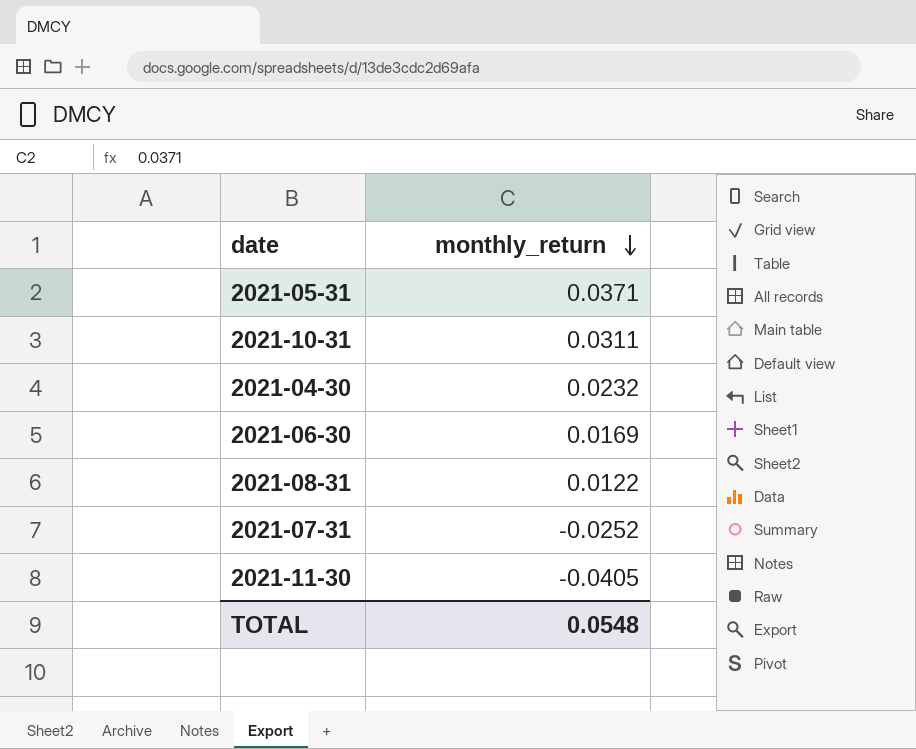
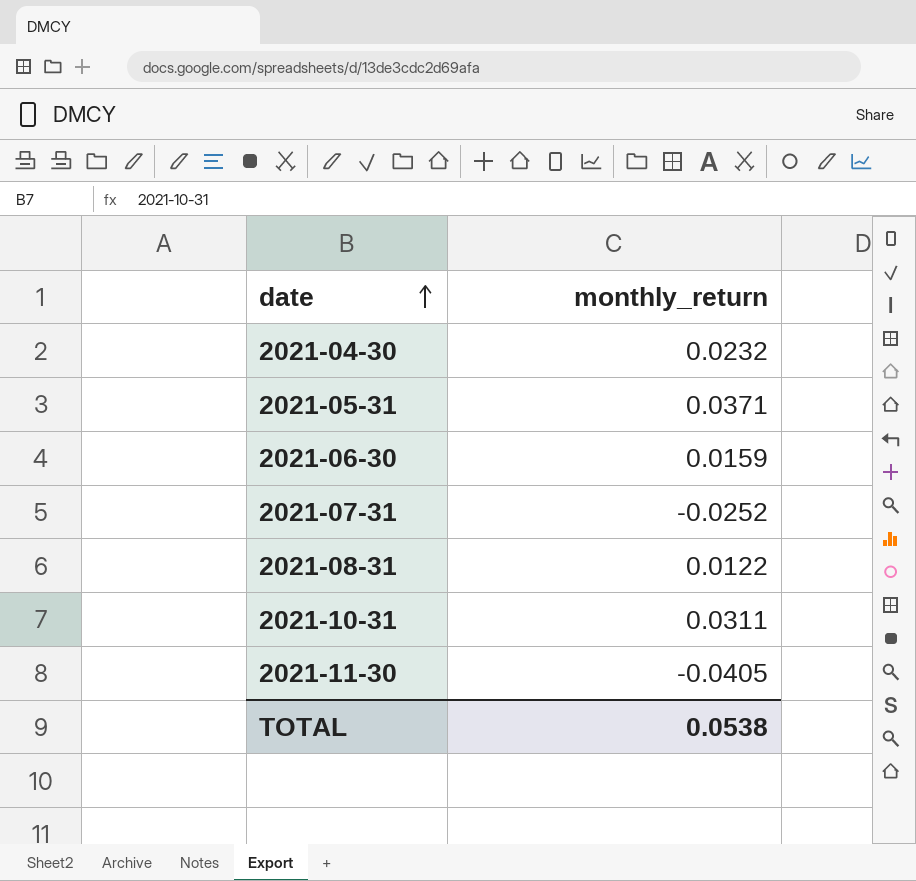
row order: monthly_return descending -> date ascending
2021-06-30 | monthly_return: 0.0169 -> 0.0159
TOTAL | monthly_return: 0.0548 -> 0.0538

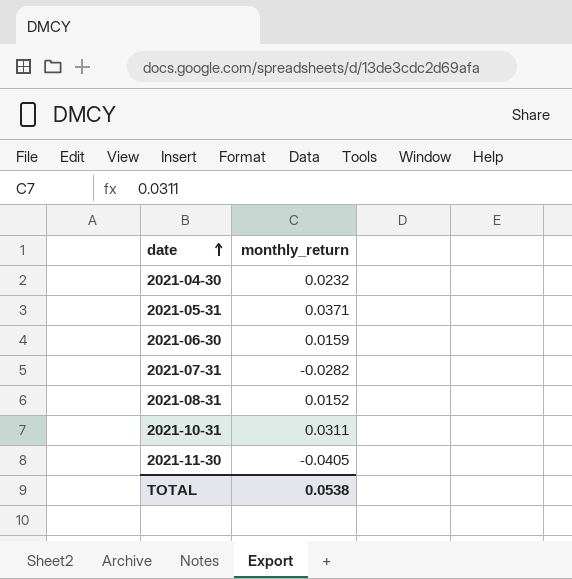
2021-07-31 | monthly_return: -0.0252 -> -0.0282
2021-08-31 | monthly_return: 0.0122 -> 0.0152

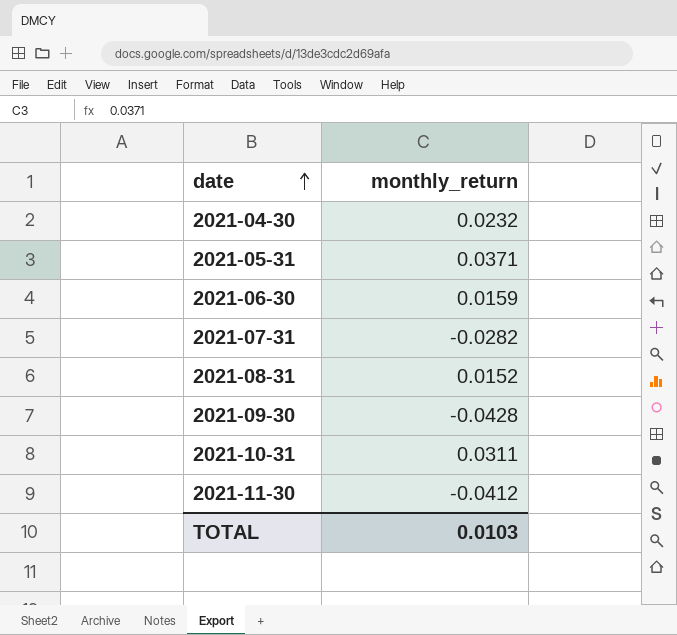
row 2021-09-30: none -> -0.0428
2021-11-30 | monthly_return: -0.0405 -> -0.0412
TOTAL | monthly_return: 0.0538 -> 0.0103

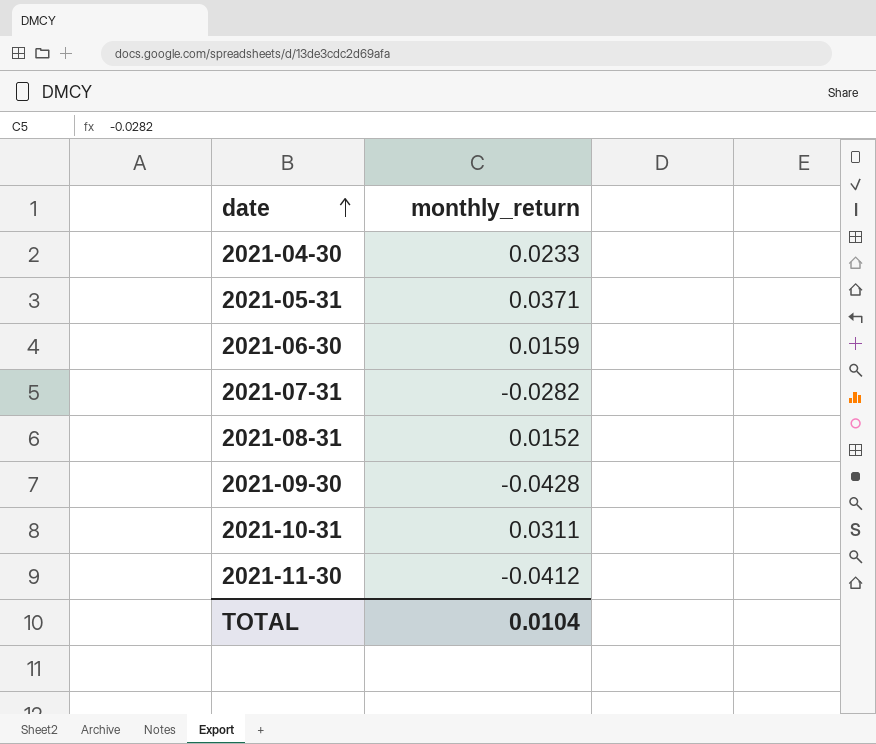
2021-04-30 | monthly_return: 0.0232 -> 0.0233
TOTAL | monthly_return: 0.0103 -> 0.0104

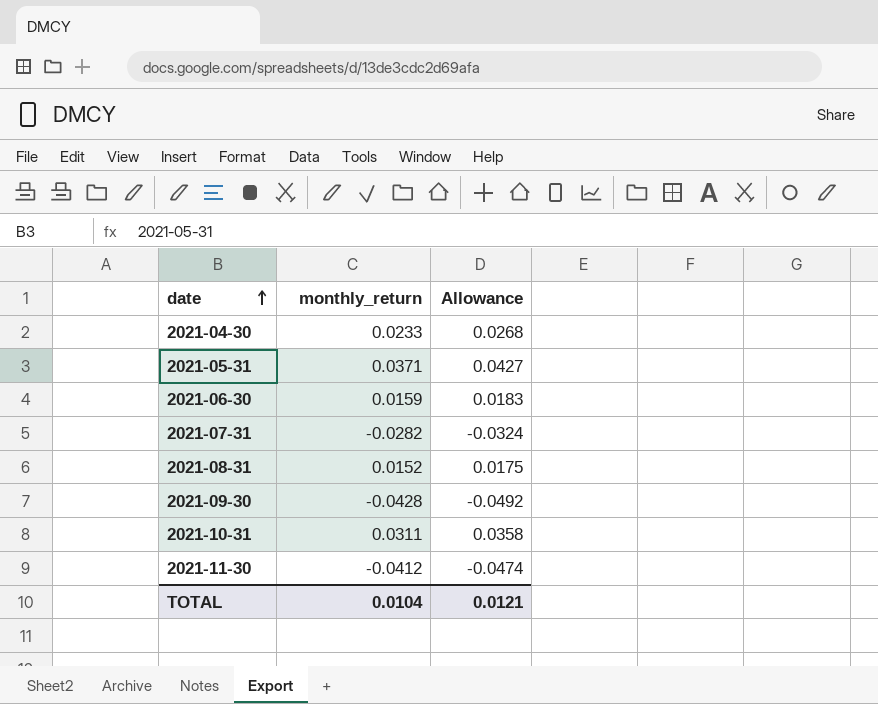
column Allowance | formula: none -> [monthly_return] * 1.15

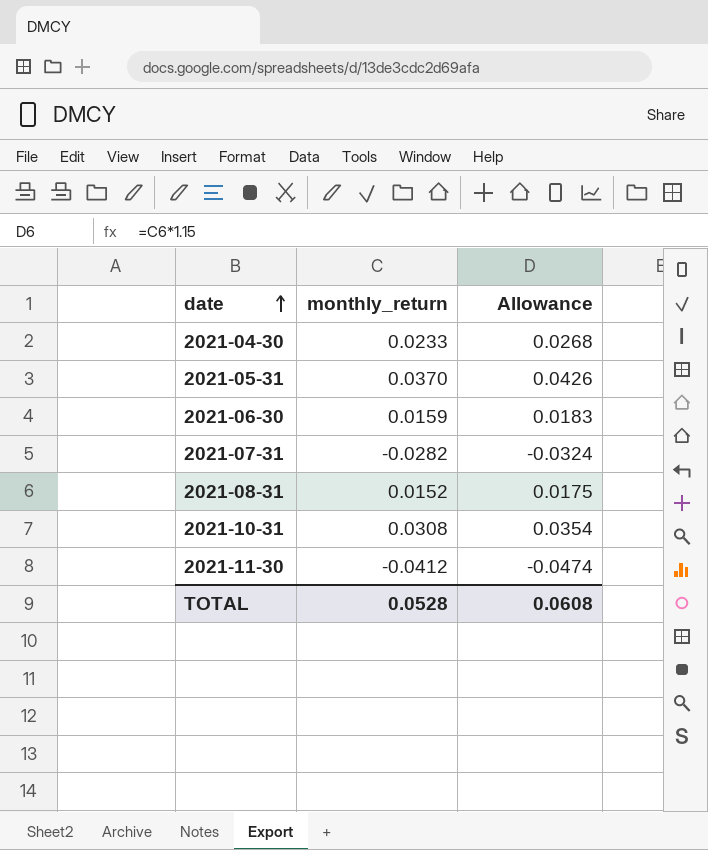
row 2021-09-30: -0.0428 | -0.0492 -> none
2021-05-31 | monthly_return: 0.0371 -> 0.0370
2021-05-31 | Allowance: 0.0427 -> 0.0426
2021-10-31 | monthly_return: 0.0311 -> 0.0308
2021-10-31 | Allowance: 0.0358 -> 0.0354
TOTAL | monthly_return: 0.0104 -> 0.0528
TOTAL | Allowance: 0.0121 -> 0.0608

